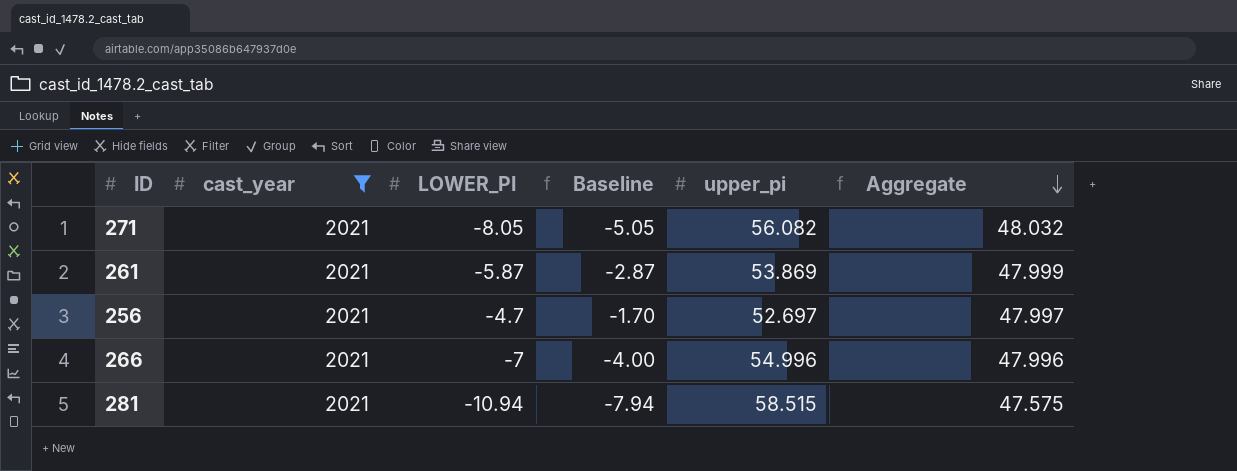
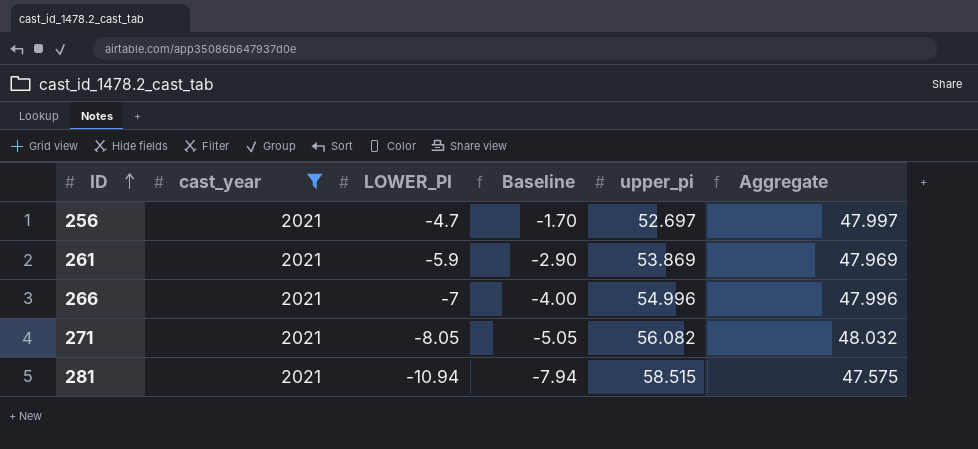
row order: Aggregate descending -> ID ascending
261 | LOWER_PI: -5.87 -> -5.9
261 | Baseline: -2.87 -> -2.90
261 | Aggregate: 47.999 -> 47.969

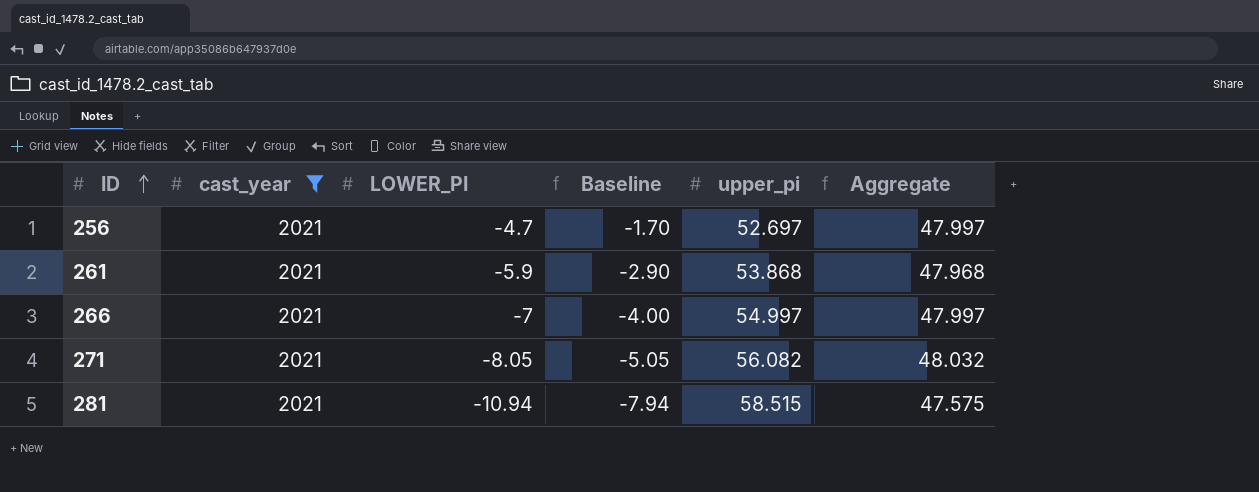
261 | upper_pi: 53.869 -> 53.868
261 | Aggregate: 47.969 -> 47.968
266 | upper_pi: 54.996 -> 54.997
266 | Aggregate: 47.996 -> 47.997

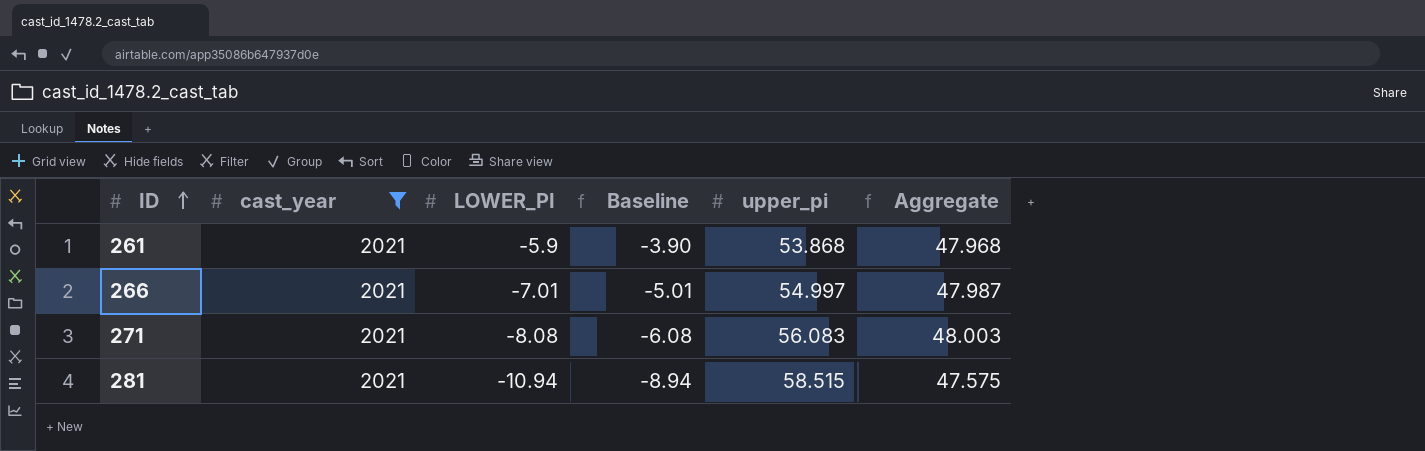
column Baseline | formula: [LOWER_PI] + 3 -> [LOWER_PI] + 2
row 256: 2021 | -4.7 | -1.70 | 52.697 | 47.997 -> none
266 | LOWER_PI: -7 -> -7.01
266 | Aggregate: 47.997 -> 47.987
271 | LOWER_PI: -8.05 -> -8.08
271 | upper_pi: 56.082 -> 56.083
271 | Aggregate: 48.032 -> 48.003

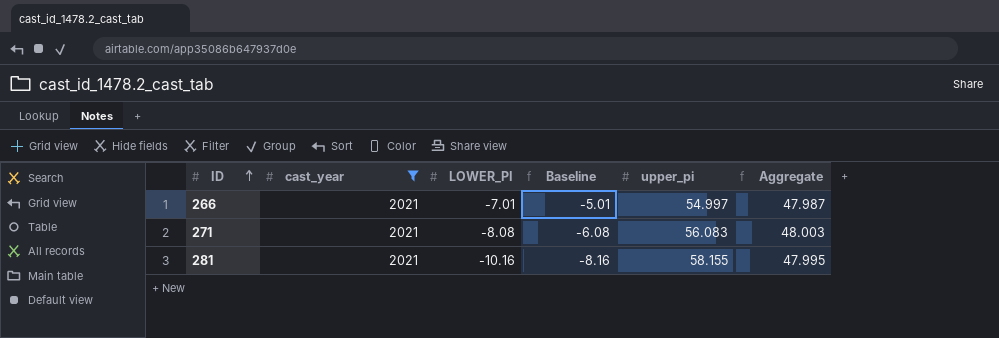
row 261: 2021 | -5.9 | -3.90 | 53.868 | 47.968 -> none
281 | LOWER_PI: -10.94 -> -10.16
281 | Baseline: -8.94 -> -8.16
281 | upper_pi: 58.515 -> 58.155
281 | Aggregate: 47.575 -> 47.995

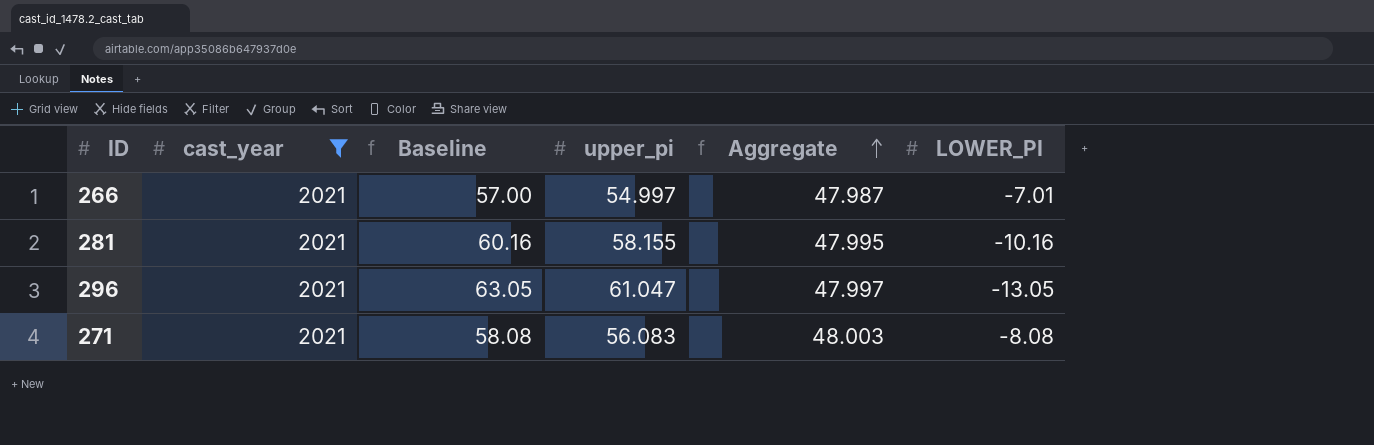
row order: ID ascending -> Aggregate ascending
column Baseline | formula: [LOWER_PI] + 2 -> [upper_pi] + 2
column LOWER_PI | position: 3 -> 6
row 296: none -> 2021 | 63.05 | 61.047 | 47.997 | -13.05

